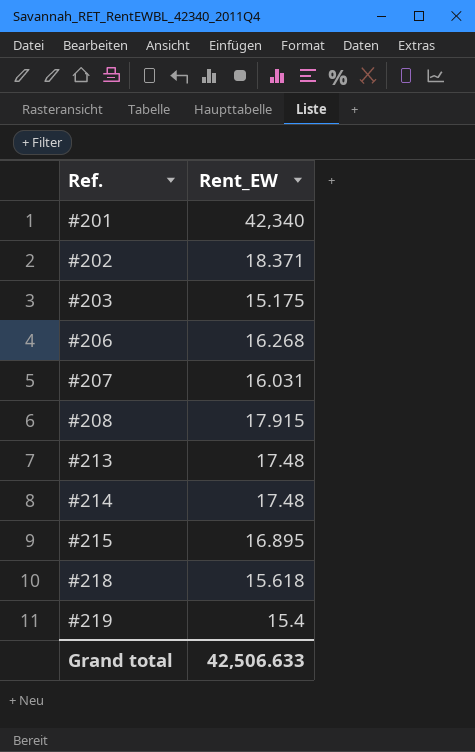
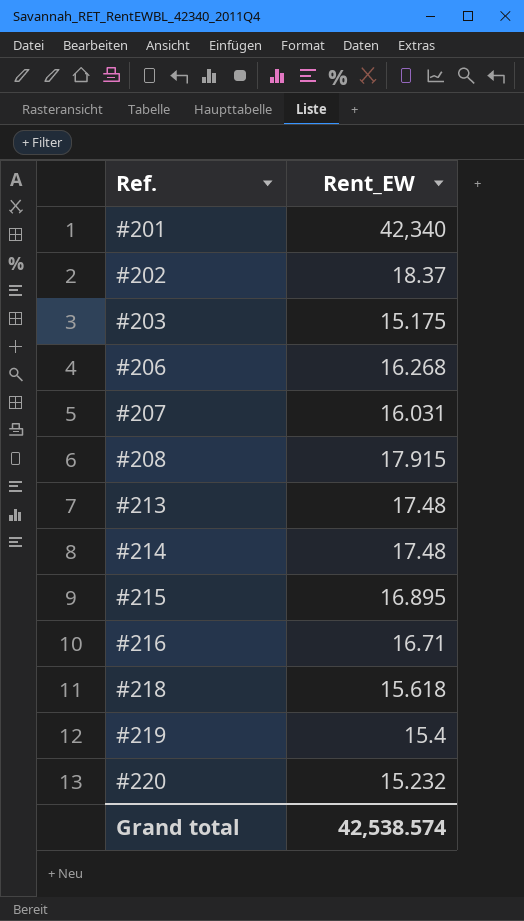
#202 | Rent_EW: 18.371 -> 18.37
row #216: none -> 16.71
row #220: none -> 15.232
Grand total | Rent_EW: 42,506.633 -> 42,538.574

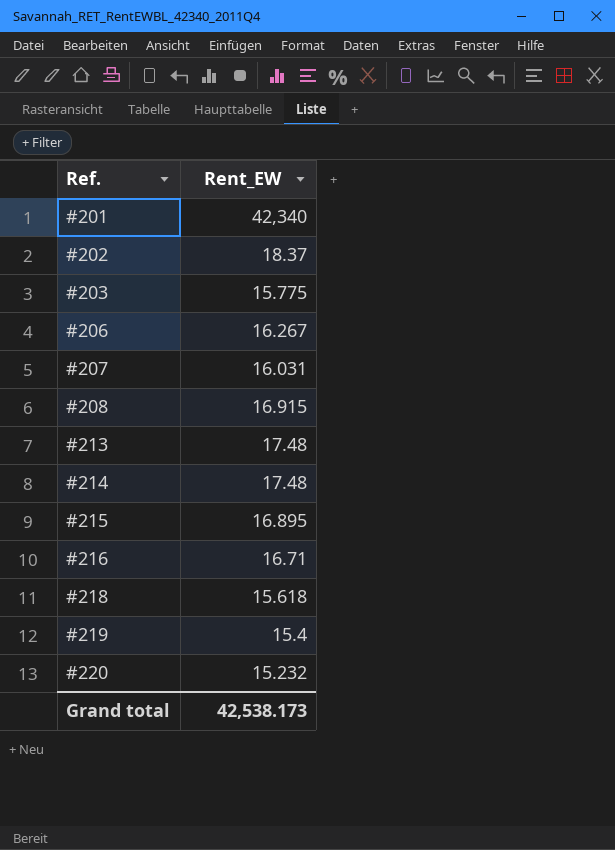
#203 | Rent_EW: 15.175 -> 15.775
#206 | Rent_EW: 16.268 -> 16.267
#208 | Rent_EW: 17.915 -> 16.915
Grand total | Rent_EW: 42,538.574 -> 42,538.173

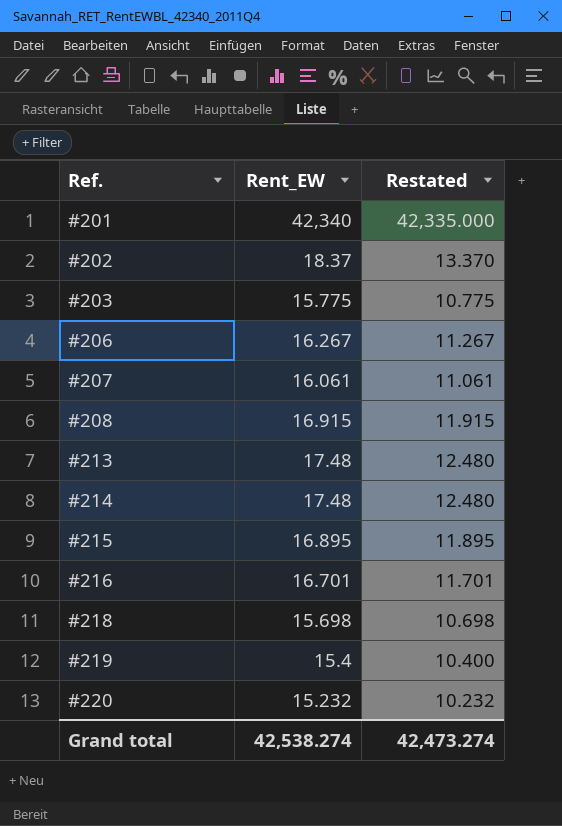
column Restated | formula: none -> [Rent_EW] - 5
#207 | Rent_EW: 16.031 -> 16.061
#216 | Rent_EW: 16.71 -> 16.701
#218 | Rent_EW: 15.618 -> 15.698
Grand total | Rent_EW: 42,538.173 -> 42,538.274

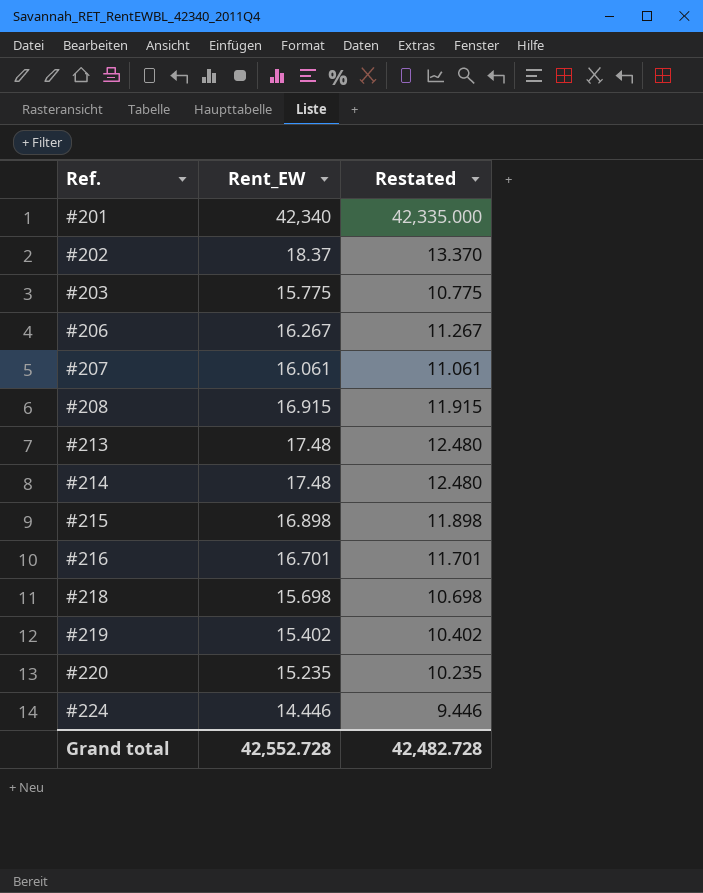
#215 | Rent_EW: 16.895 -> 16.898
#215 | Restated: 11.895 -> 11.898
#219 | Rent_EW: 15.4 -> 15.402
#219 | Restated: 10.400 -> 10.402
#220 | Rent_EW: 15.232 -> 15.235
#220 | Restated: 10.232 -> 10.235
row #224: none -> 14.446 | 9.446
Grand total | Rent_EW: 42,538.274 -> 42,552.728
Grand total | Restated: 42,473.274 -> 42,482.728

